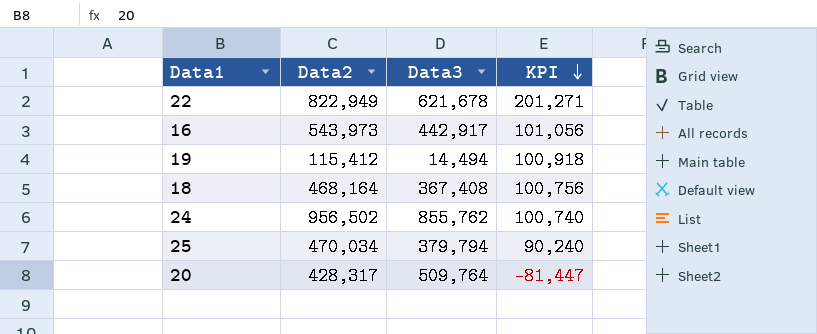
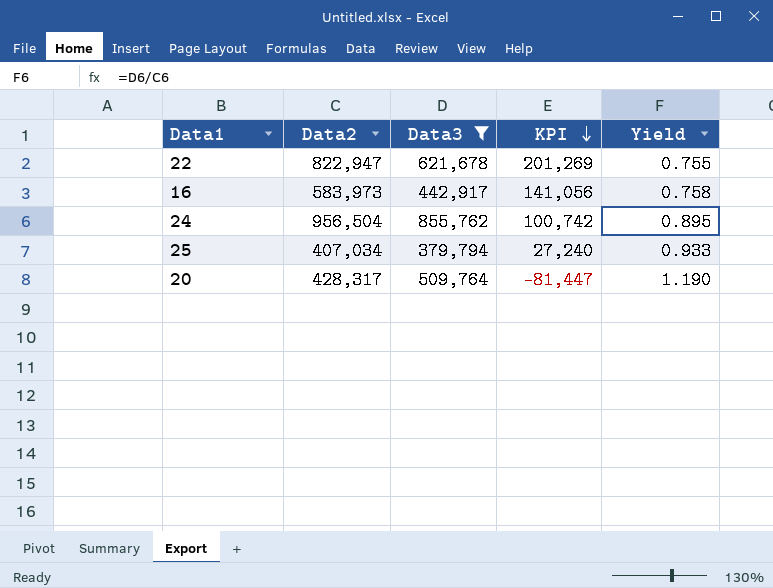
filter: none -> Data3 >= 379,794
column Yield | formula: none -> [Data3] / [Data2]
22 | Data2: 822,949 -> 822,947
22 | KPI: 201,271 -> 201,269
16 | Data2: 543,973 -> 583,973
16 | KPI: 101,056 -> 141,056
24 | Data2: 956,502 -> 956,504
24 | KPI: 100,740 -> 100,742
25 | Data2: 470,034 -> 407,034
25 | KPI: 90,240 -> 27,240

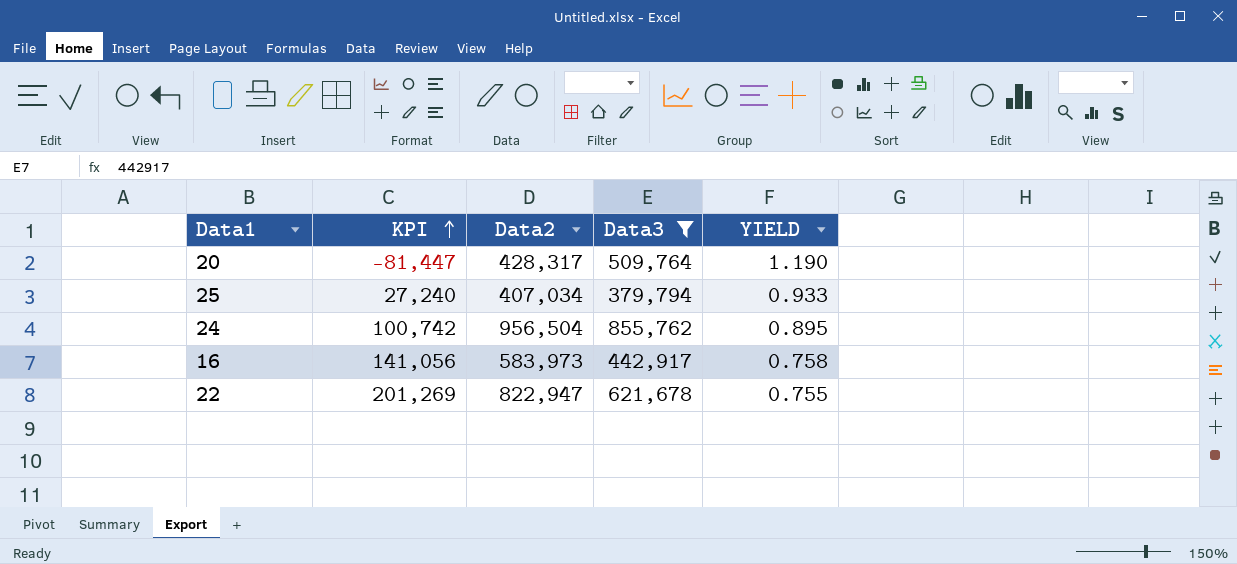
row order: KPI descending -> KPI ascending
column KPI | position: 4 -> 2
column name: Yield -> YIELD

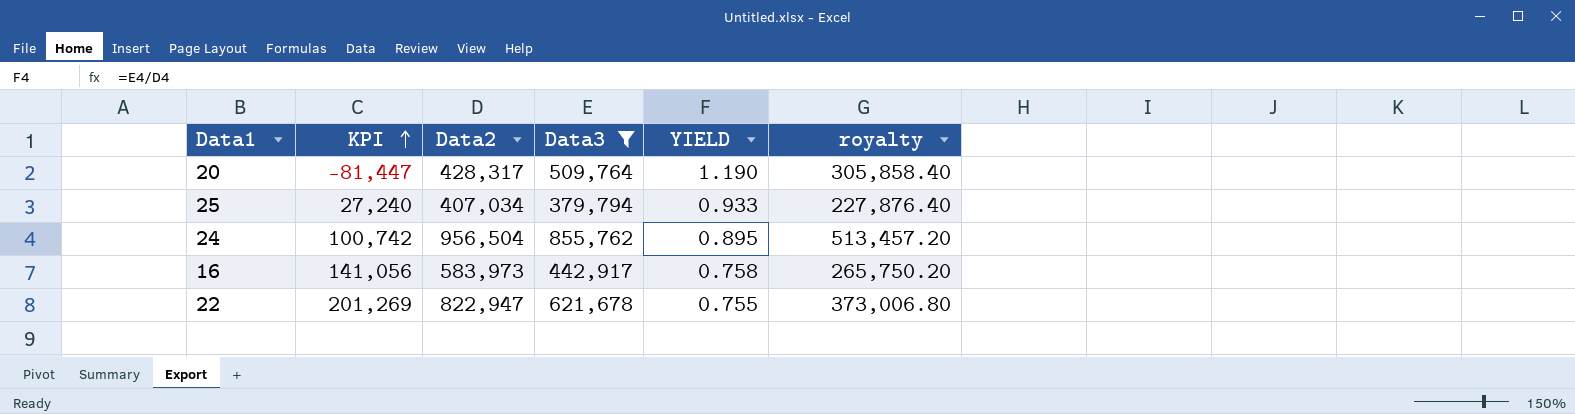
column royalty | formula: none -> [Data3] * 0.6

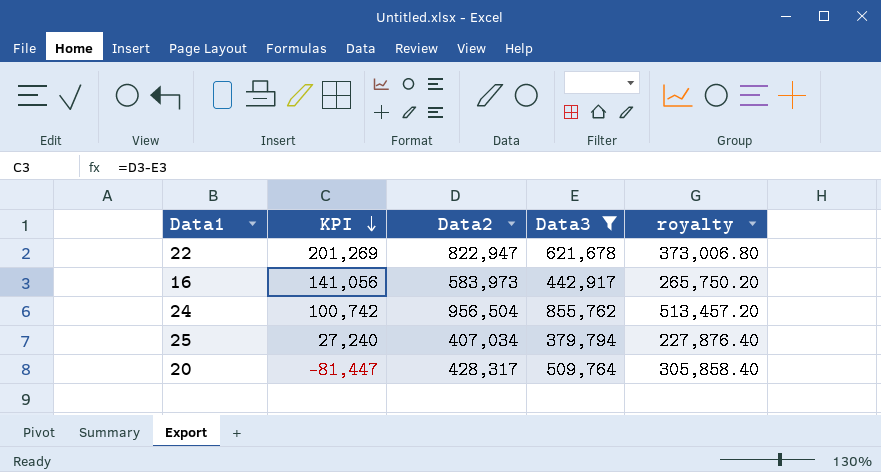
row order: KPI ascending -> KPI descending
column YIELD | formula: [Data3] / [Data2] -> none

